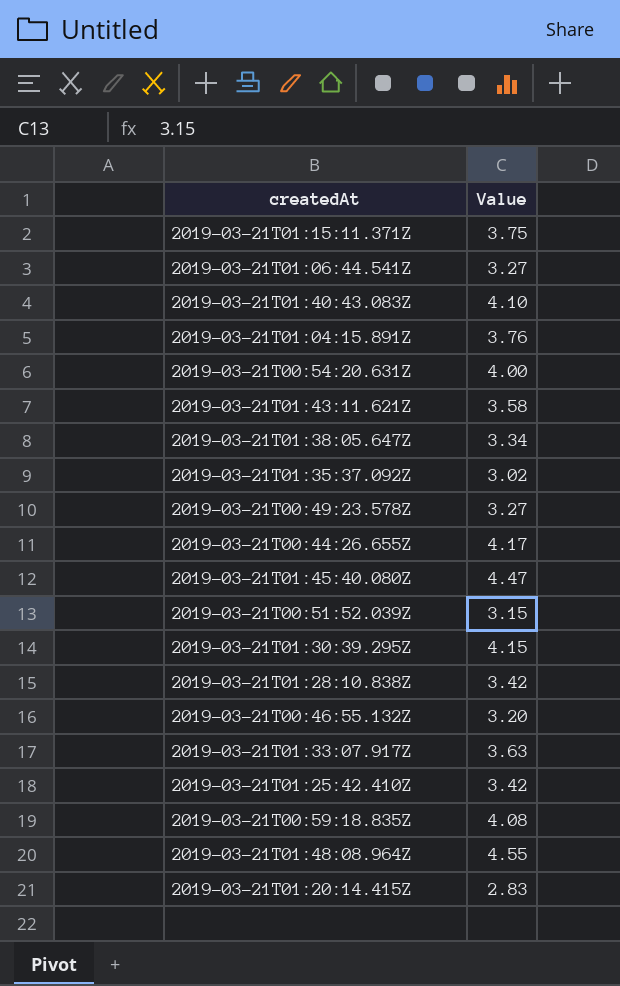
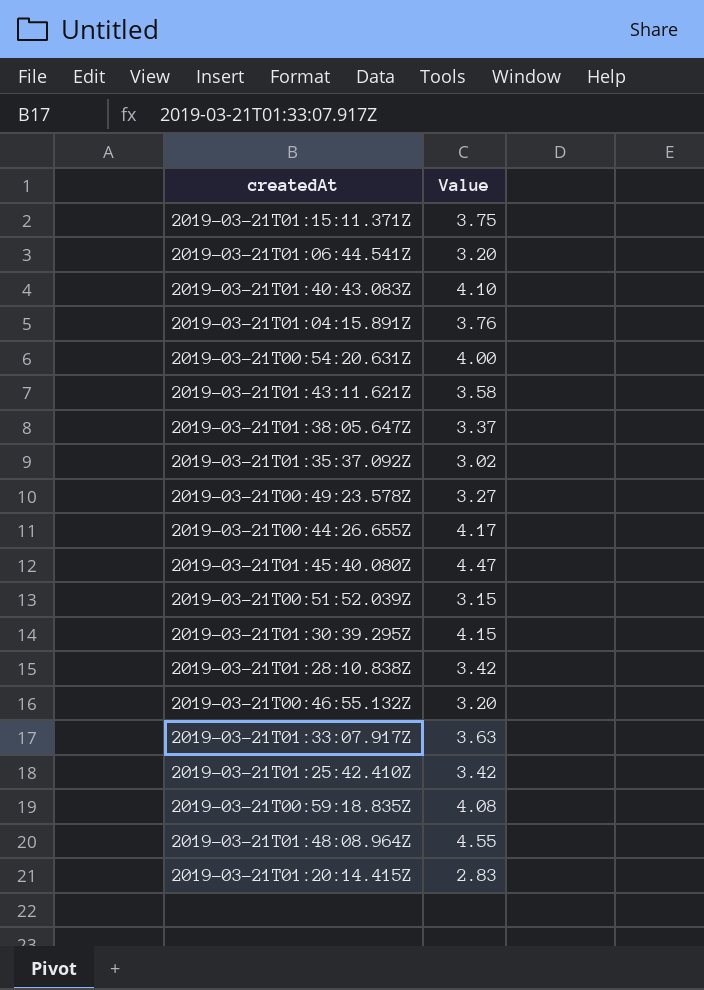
2019-03-21T01:06:44.541Z | Value: 3.27 -> 3.20
2019-03-21T01:38:05.647Z | Value: 3.34 -> 3.37

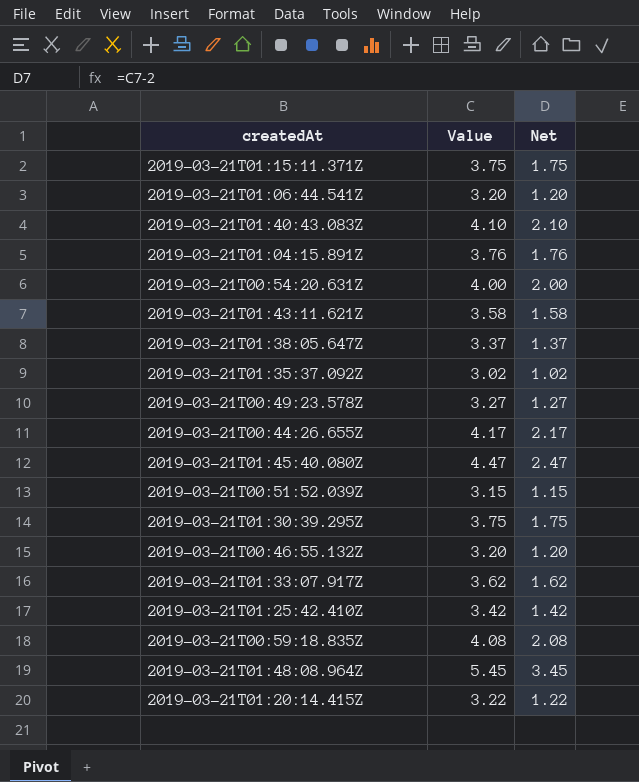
column Net | formula: none -> [Value] - 2
row 2019-03-21T01:28:10.838Z: 3.42 -> none
2019-03-21T01:30:39.295Z | Value: 4.15 -> 3.75
2019-03-21T01:33:07.917Z | Value: 3.63 -> 3.62
2019-03-21T01:48:08.964Z | Value: 4.55 -> 5.45
2019-03-21T01:20:14.415Z | Value: 2.83 -> 3.22

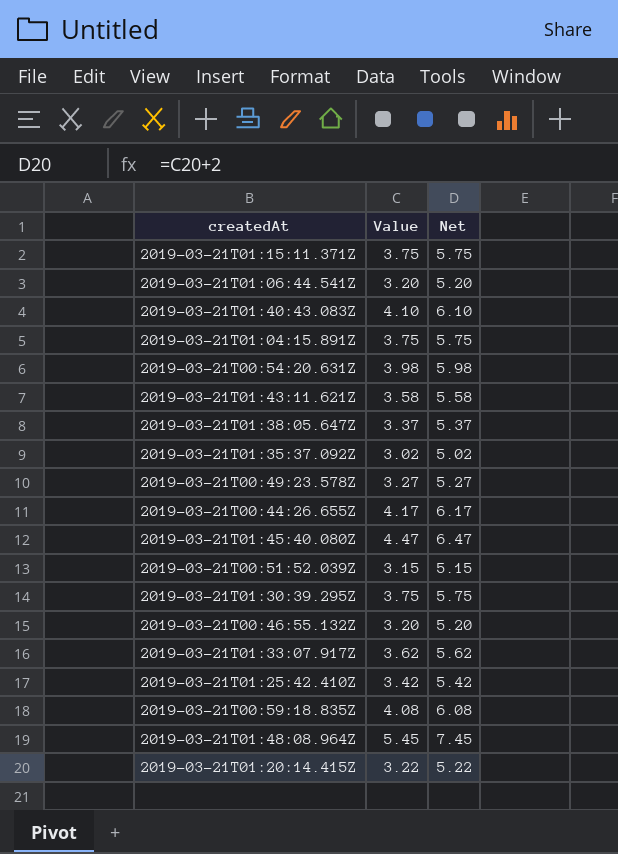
column Net | formula: [Value] - 2 -> [Value] + 2
2019-03-21T01:04:15.891Z | Value: 3.76 -> 3.75
2019-03-21T00:54:20.631Z | Value: 4.00 -> 3.98

